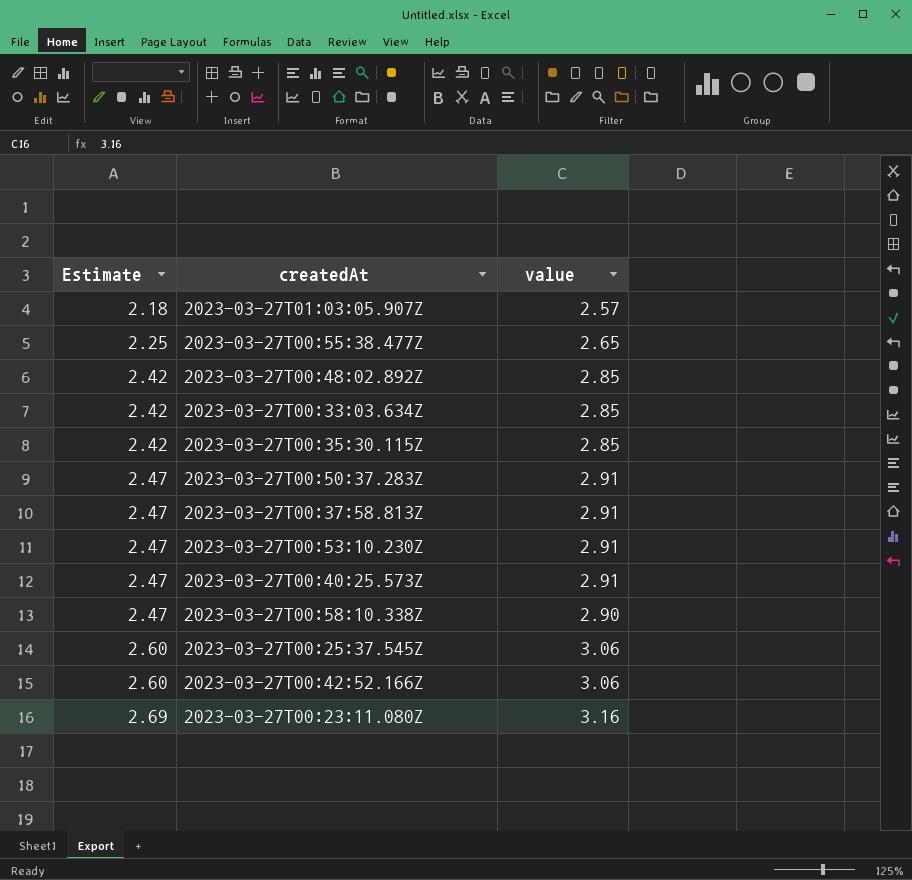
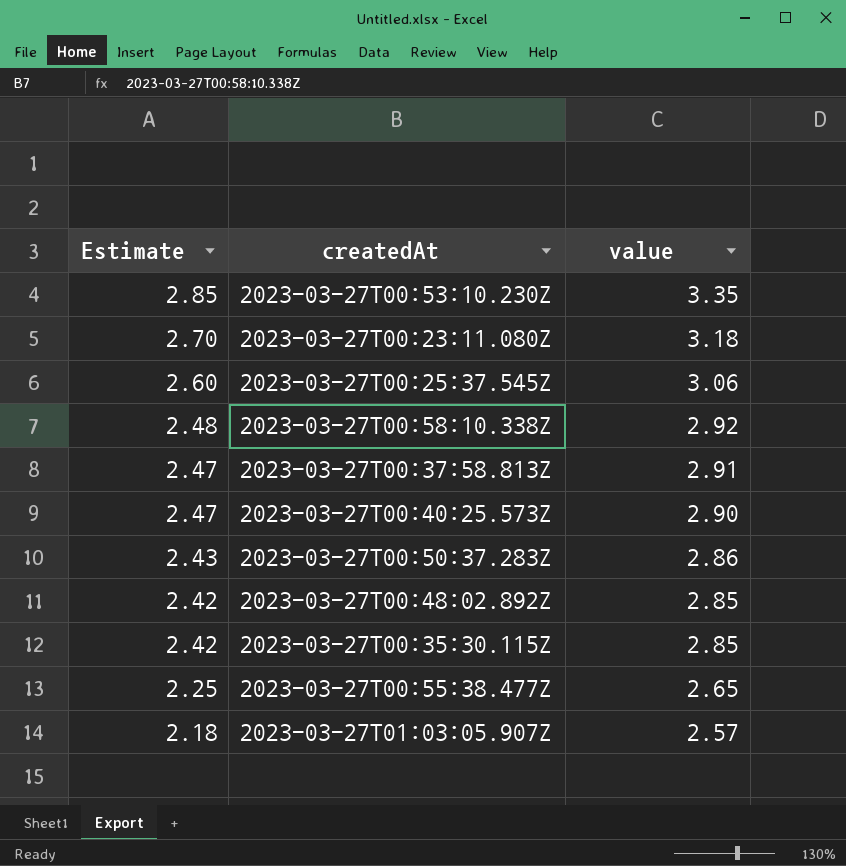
row order: Estimate ascending -> Estimate descending
row 2023-03-27T00:33:03.634Z: 2.42 | 2.85 -> none
row 2023-03-27T00:42:52.166Z: 2.60 | 3.06 -> none
2023-03-27T00:53:10.230Z | Estimate: 2.47 -> 2.85
2023-03-27T00:53:10.230Z | value: 2.91 -> 3.35
2023-03-27T00:23:11.080Z | Estimate: 2.69 -> 2.70
2023-03-27T00:23:11.080Z | value: 3.16 -> 3.18
2023-03-27T00:58:10.338Z | Estimate: 2.47 -> 2.48
2023-03-27T00:58:10.338Z | value: 2.90 -> 2.92
2023-03-27T00:40:25.573Z | value: 2.91 -> 2.90
2023-03-27T00:50:37.283Z | Estimate: 2.47 -> 2.43
2023-03-27T00:50:37.283Z | value: 2.91 -> 2.86

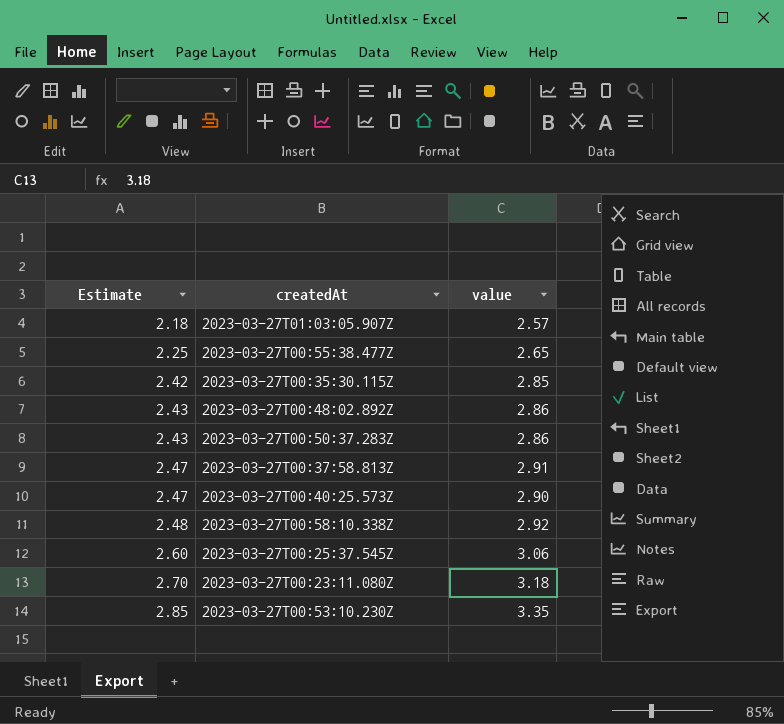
row order: Estimate descending -> Estimate ascending
2023-03-27T00:48:02.892Z | Estimate: 2.42 -> 2.43
2023-03-27T00:48:02.892Z | value: 2.85 -> 2.86

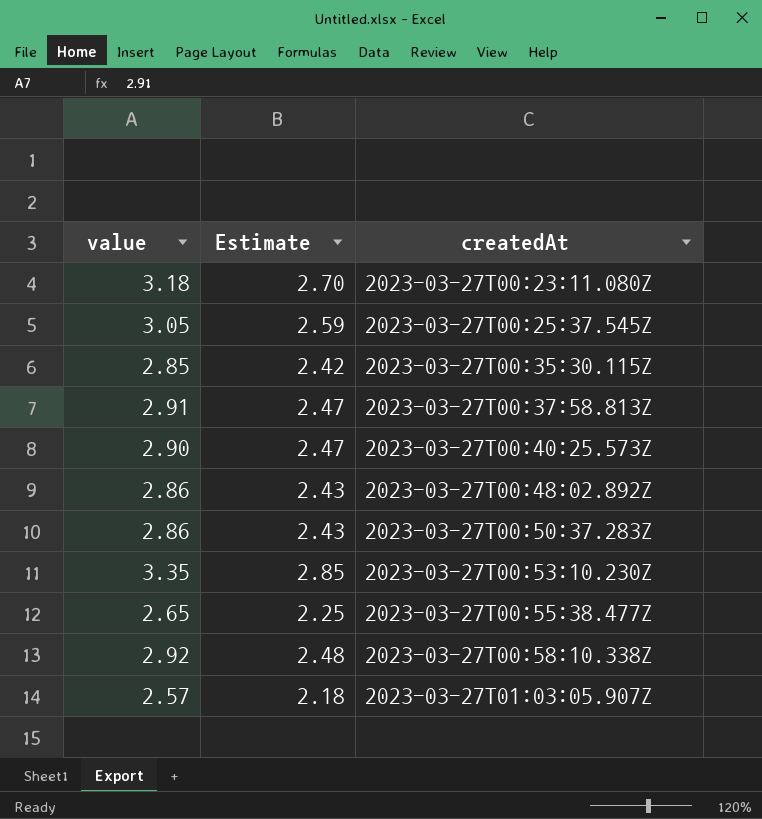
row order: Estimate ascending -> createdAt ascending
column value | position: 3 -> 1
2023-03-27T00:25:37.545Z | value: 3.06 -> 3.05
2023-03-27T00:25:37.545Z | Estimate: 2.60 -> 2.59

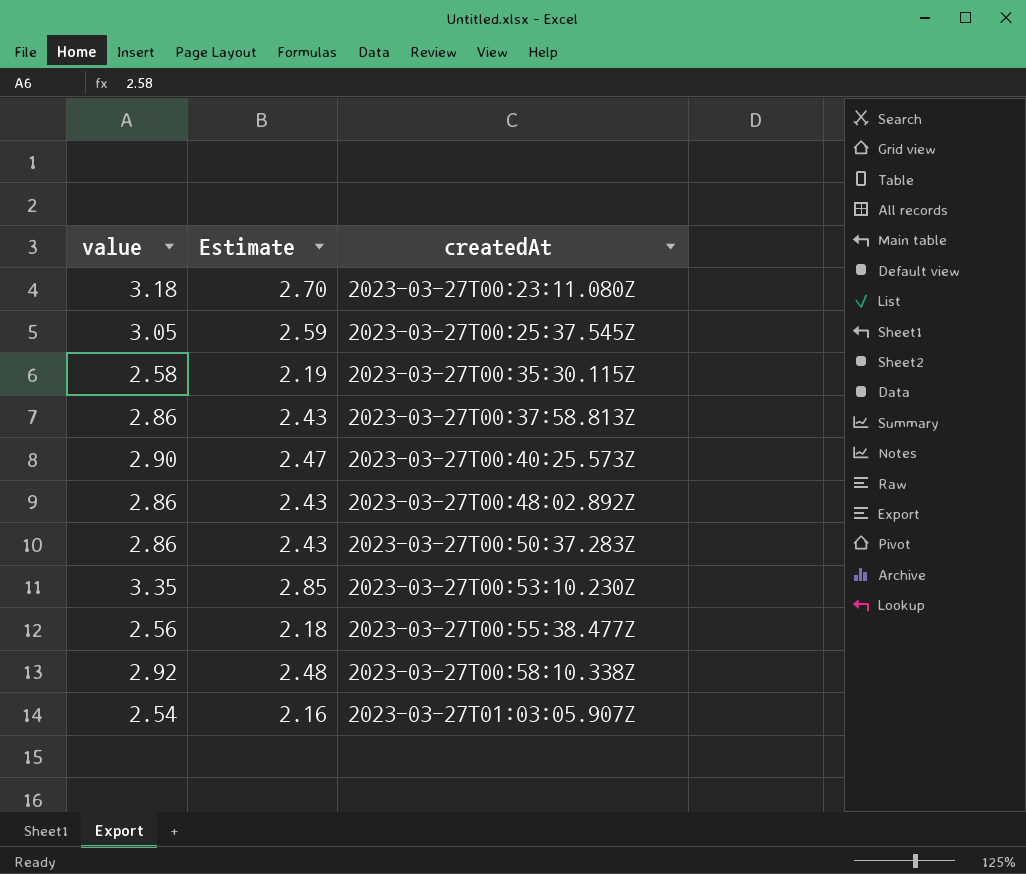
2023-03-27T00:35:30.115Z | value: 2.85 -> 2.58
2023-03-27T00:35:30.115Z | Estimate: 2.42 -> 2.19
2023-03-27T00:37:58.813Z | value: 2.91 -> 2.86
2023-03-27T00:37:58.813Z | Estimate: 2.47 -> 2.43
2023-03-27T00:55:38.477Z | value: 2.65 -> 2.56
2023-03-27T00:55:38.477Z | Estimate: 2.25 -> 2.18
2023-03-27T01:03:05.907Z | value: 2.57 -> 2.54
2023-03-27T01:03:05.907Z | Estimate: 2.18 -> 2.16

